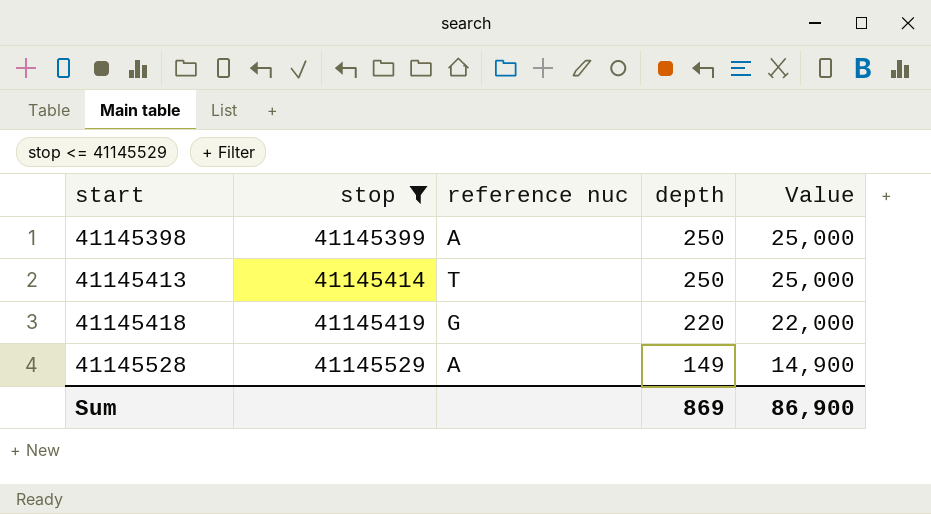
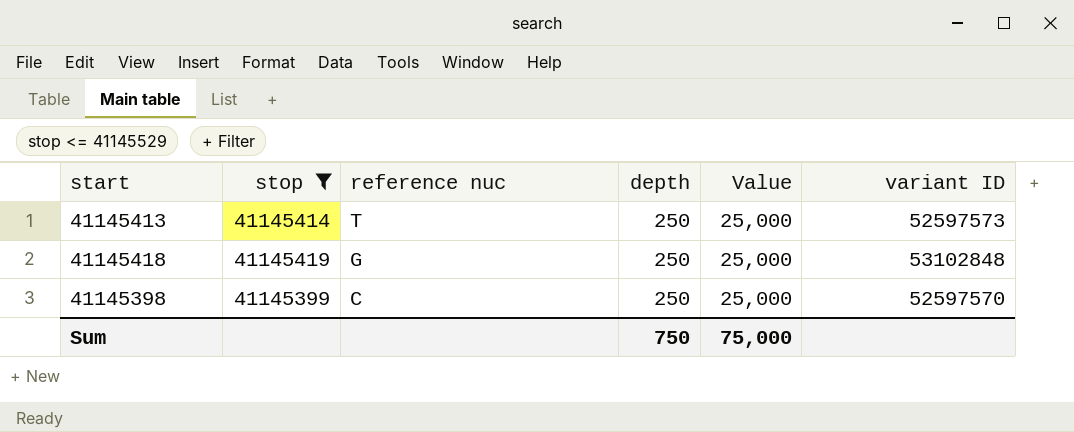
row order: start ascending -> reference nuc descending
column variant ID | position: none -> 6
row 41145528: 41145529 | A | 149 | 14,900 -> none
41145418 | depth: 220 -> 250
41145418 | Value: 22,000 -> 25,000
41145398 | reference nuc: A -> C
Sum | depth: 869 -> 750
Sum | Value: 86,900 -> 75,000

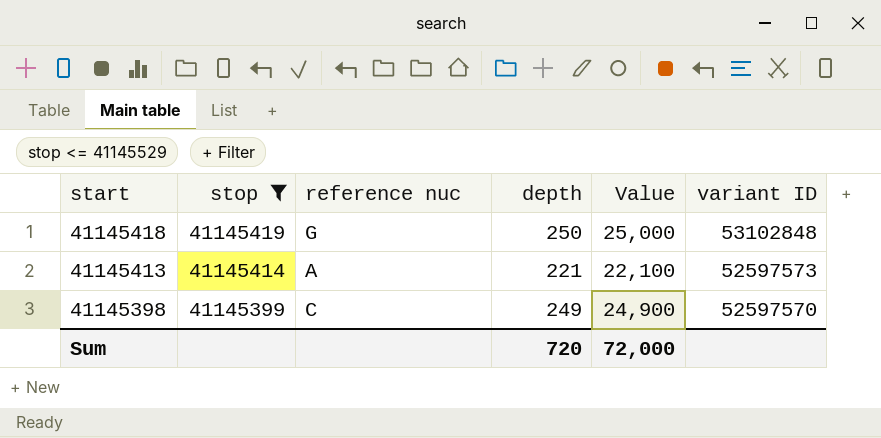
row order: reference nuc descending -> start descending
41145413 | reference nuc: T -> A
41145413 | depth: 250 -> 221
41145413 | Value: 25,000 -> 22,100
41145398 | depth: 250 -> 249
41145398 | Value: 25,000 -> 24,900
Sum | depth: 750 -> 720
Sum | Value: 75,000 -> 72,000

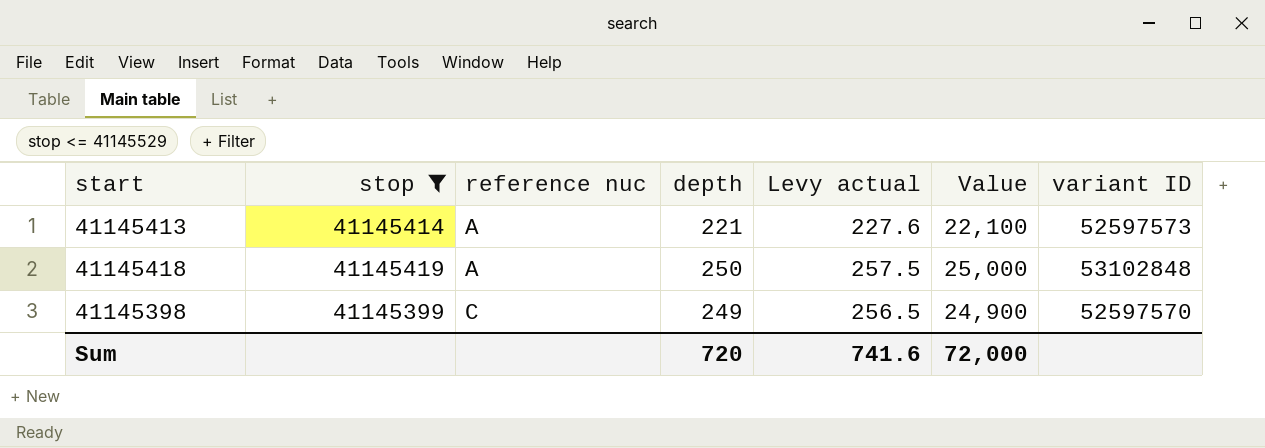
row order: start descending -> reference nuc ascending
column Levy actual | formula: none -> [depth] * 1.03
41145418 | reference nuc: G -> A

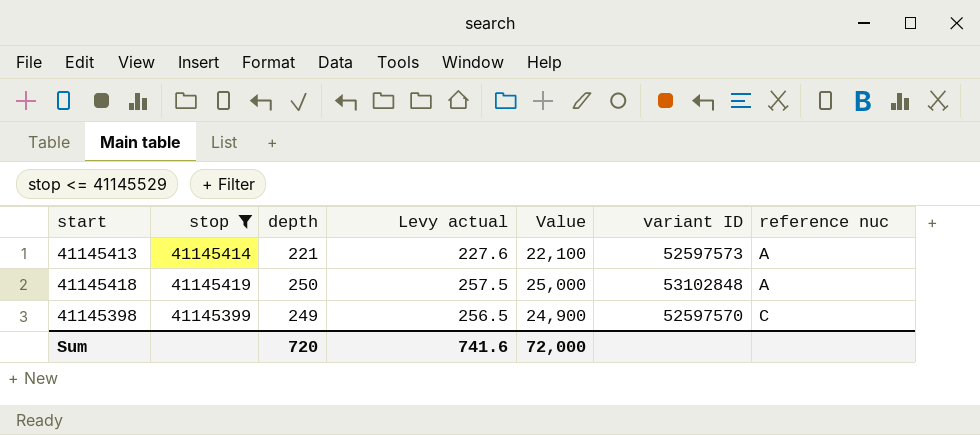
column reference nuc | position: 3 -> 7

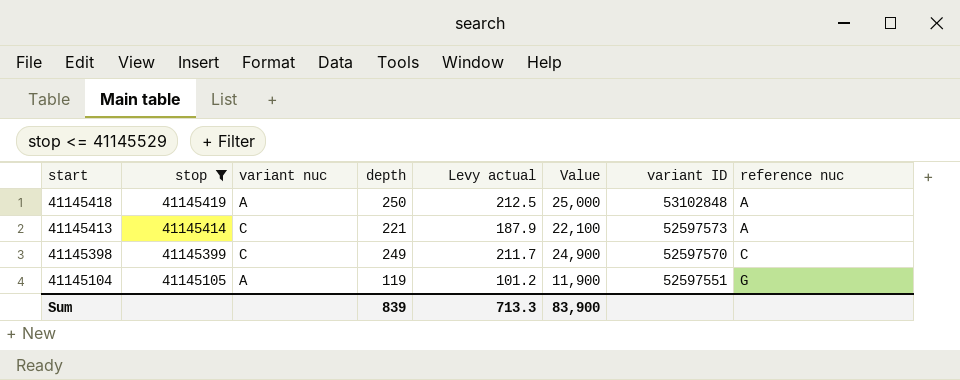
row order: reference nuc ascending -> start descending
column variant nuc | position: none -> 3
column Levy actual | formula: [depth] * 1.03 -> [depth] * 0.85
row 41145104: none -> 41145105 | A | 119 | 101.2 | 11,900 | 52597551 | G
Sum | depth: 720 -> 839
Sum | Levy actual: 741.6 -> 713.3
Sum | Value: 72,000 -> 83,900

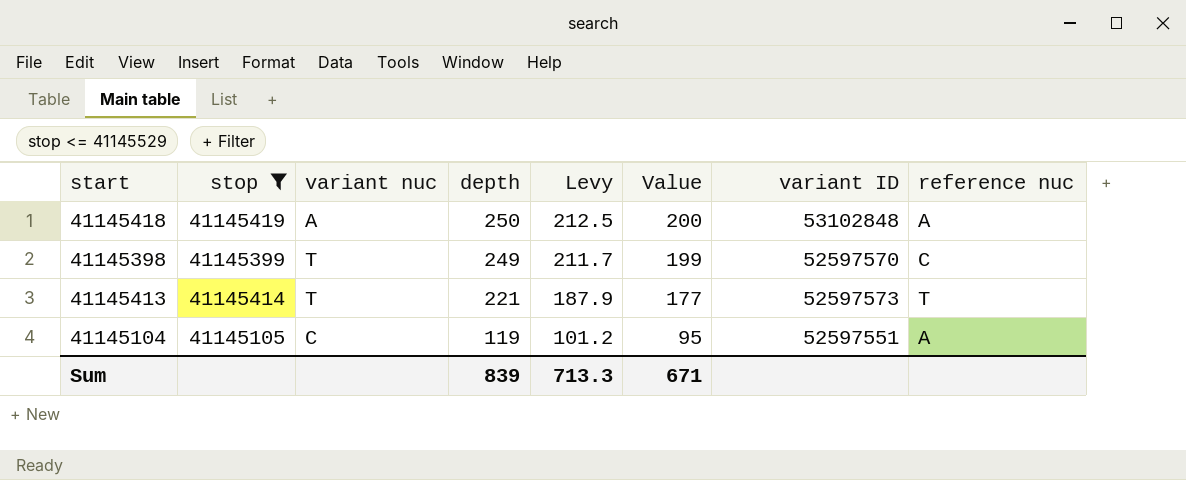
row order: start descending -> depth descending
column name: Levy actual -> Levy
column Value | formula: [depth] * 100 -> [depth] * 0.8
41145398 | variant nuc: C -> T
41145413 | variant nuc: C -> T
41145413 | reference nuc: A -> T
41145104 | variant nuc: A -> C
41145104 | reference nuc: G -> A
Sum | Value: 83,900 -> 671

